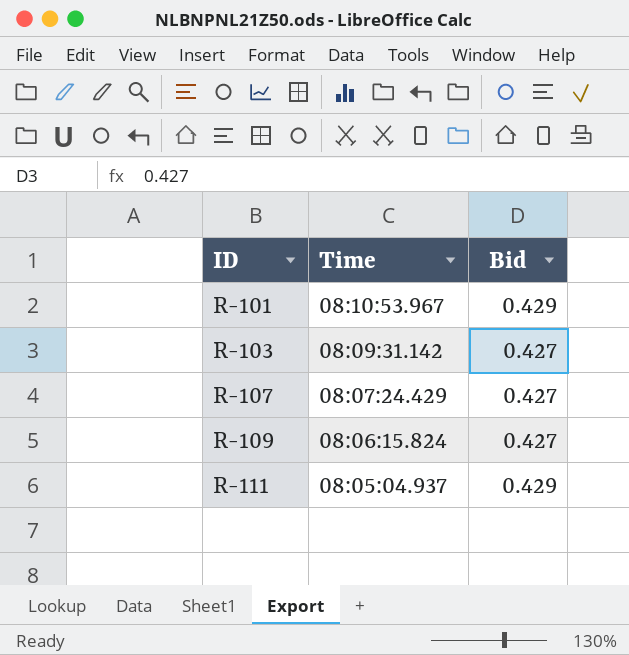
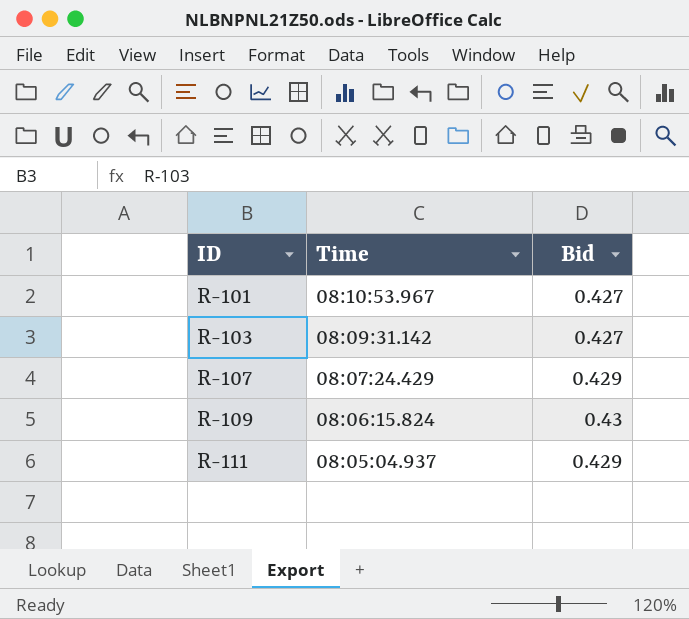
R-101 | Bid: 0.429 -> 0.427
R-107 | Bid: 0.427 -> 0.429
R-109 | Bid: 0.427 -> 0.43

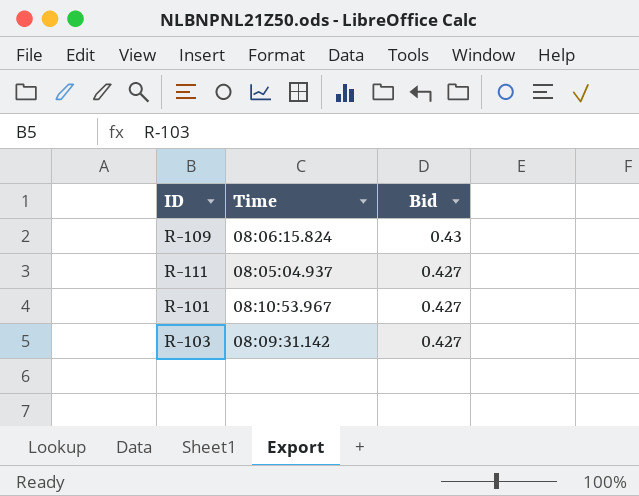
row order: ID ascending -> Bid descending
row R-107: 08:07:24.429 | 0.429 -> none
R-111 | Bid: 0.429 -> 0.427

